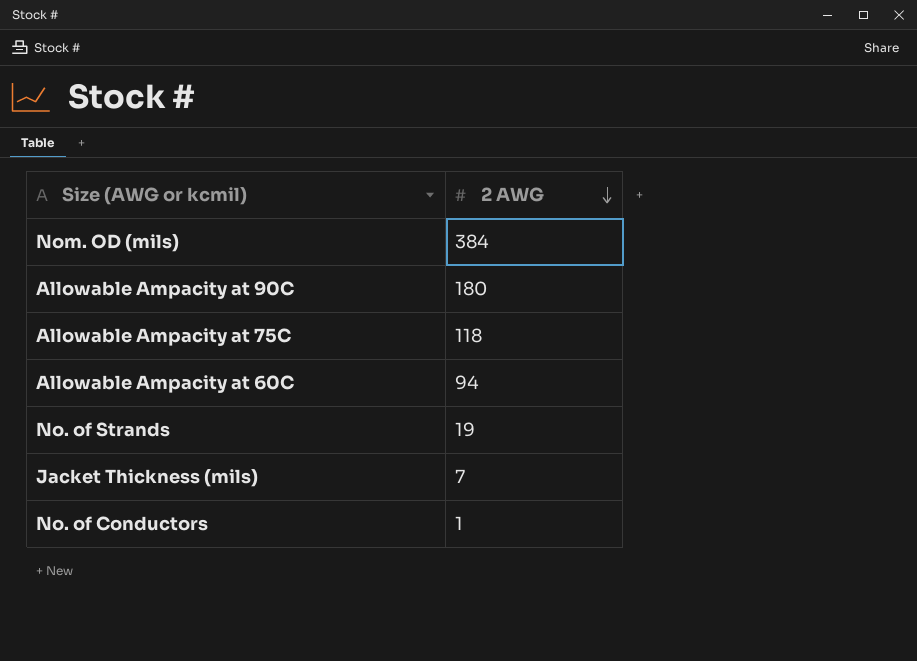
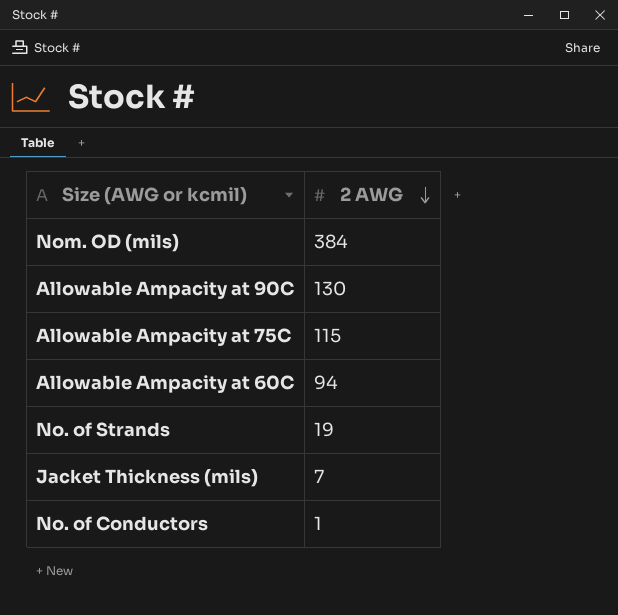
Allowable Ampacity at 90C | 2 AWG: 180 -> 130
Allowable Ampacity at 75C | 2 AWG: 118 -> 115

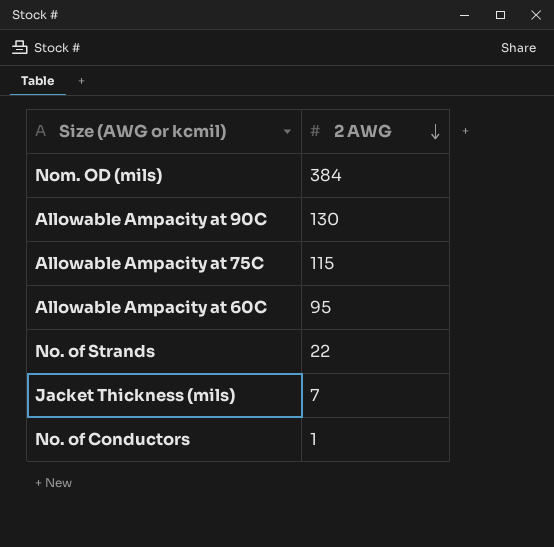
Allowable Ampacity at 60C | 2 AWG: 94 -> 95
No. of Strands | 2 AWG: 19 -> 22

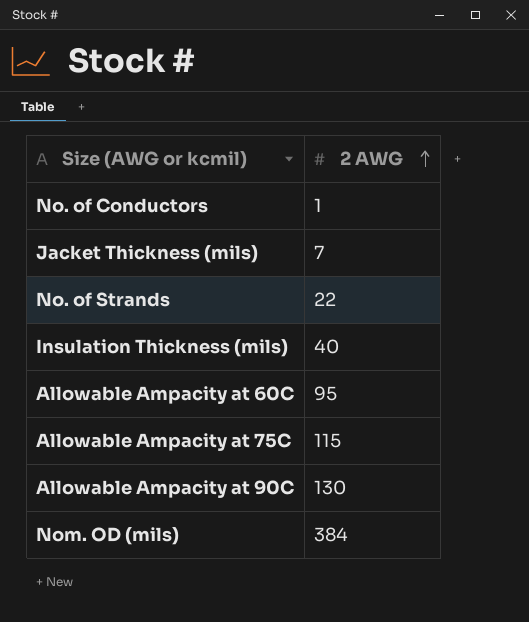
row order: 2 AWG descending -> 2 AWG ascending
row Insulation Thickness (mils): none -> 40

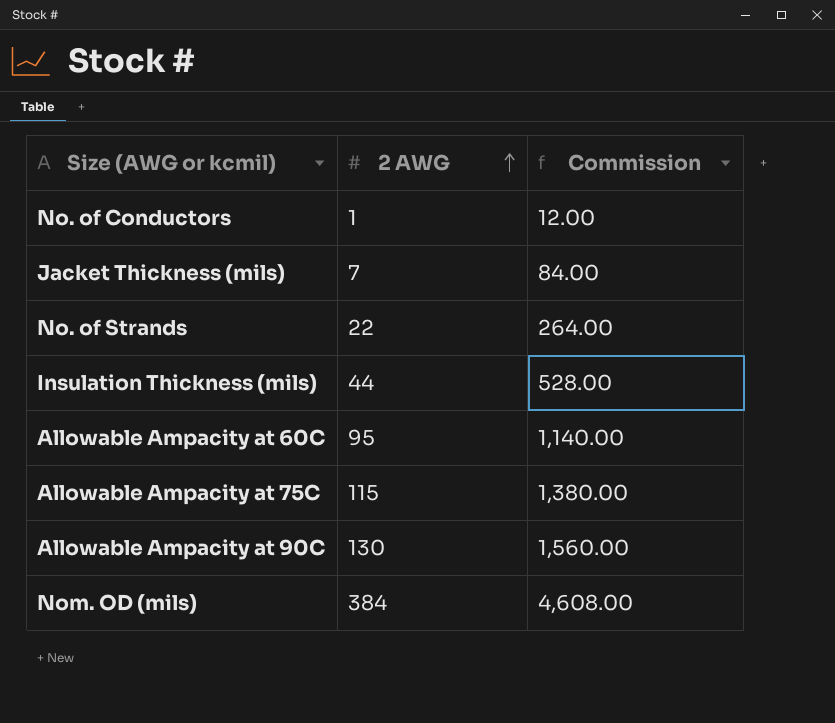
column Commission | formula: none -> [2 AWG] * 12
Insulation Thickness (mils) | 2 AWG: 40 -> 44

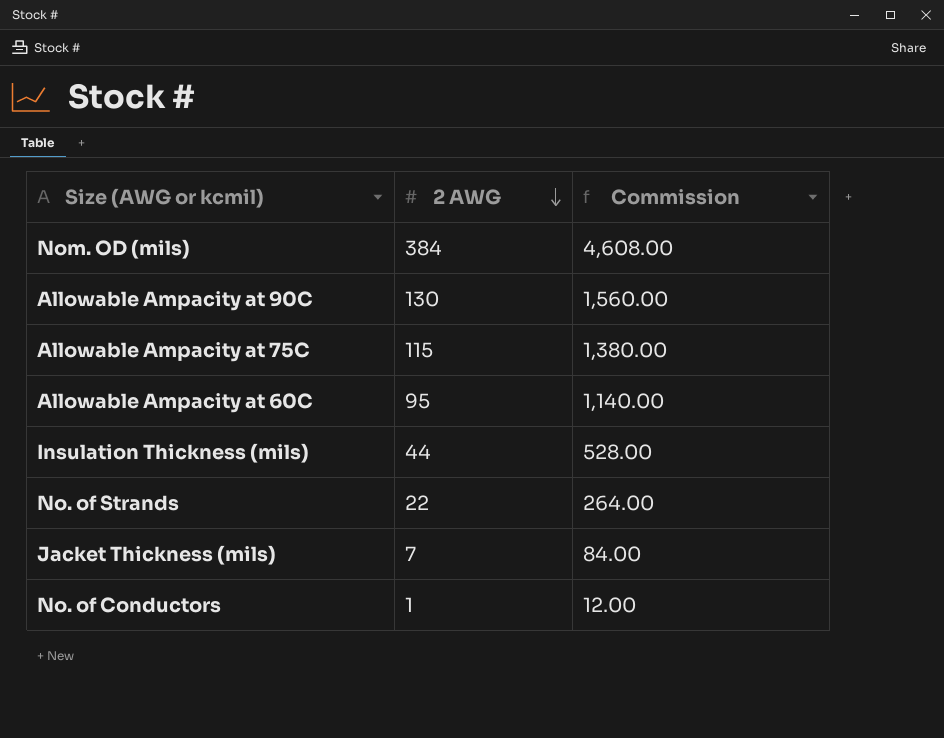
row order: 2 AWG ascending -> 2 AWG descending

